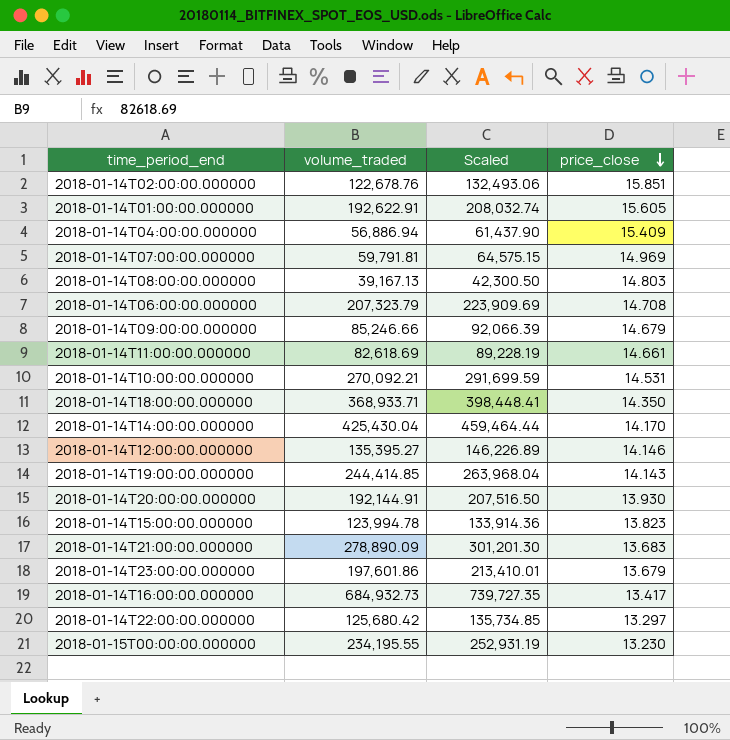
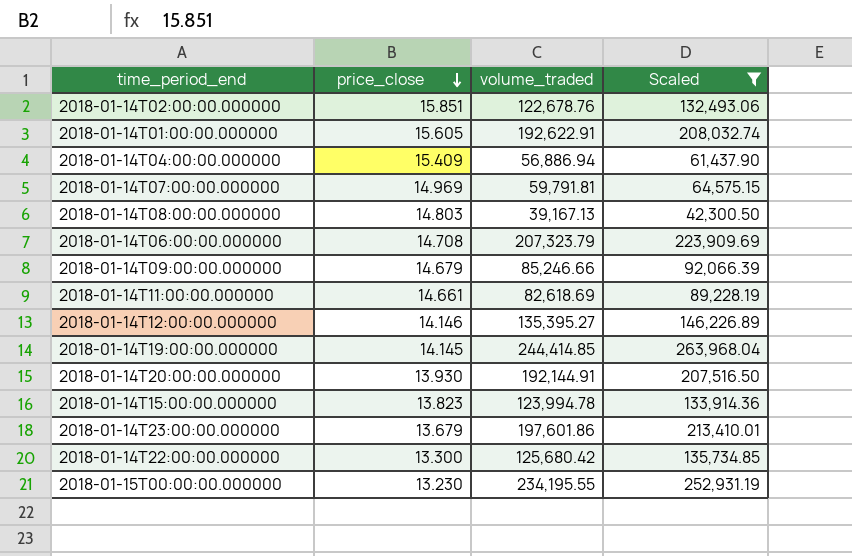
filter: none -> Scaled <= 263,968.04
column price_close | position: 4 -> 2
2018-01-14T19:00:00.000000 | price_close: 14.143 -> 14.145
2018-01-14T22:00:00.000000 | price_close: 13.297 -> 13.300

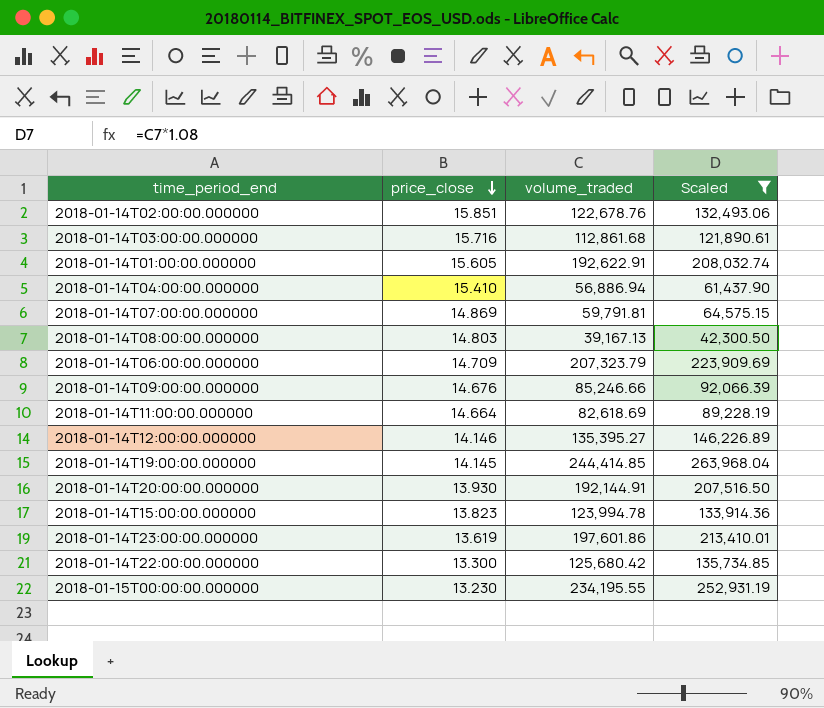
row 2018-01-14T03:00:00.000000: none -> 15.716 | 112,861.68 | 121,890.61
2018-01-14T04:00:00.000000 | price_close: 15.409 -> 15.410
2018-01-14T07:00:00.000000 | price_close: 14.969 -> 14.869
2018-01-14T06:00:00.000000 | price_close: 14.708 -> 14.709
2018-01-14T09:00:00.000000 | price_close: 14.679 -> 14.676
2018-01-14T11:00:00.000000 | price_close: 14.661 -> 14.664
2018-01-14T23:00:00.000000 | price_close: 13.679 -> 13.619

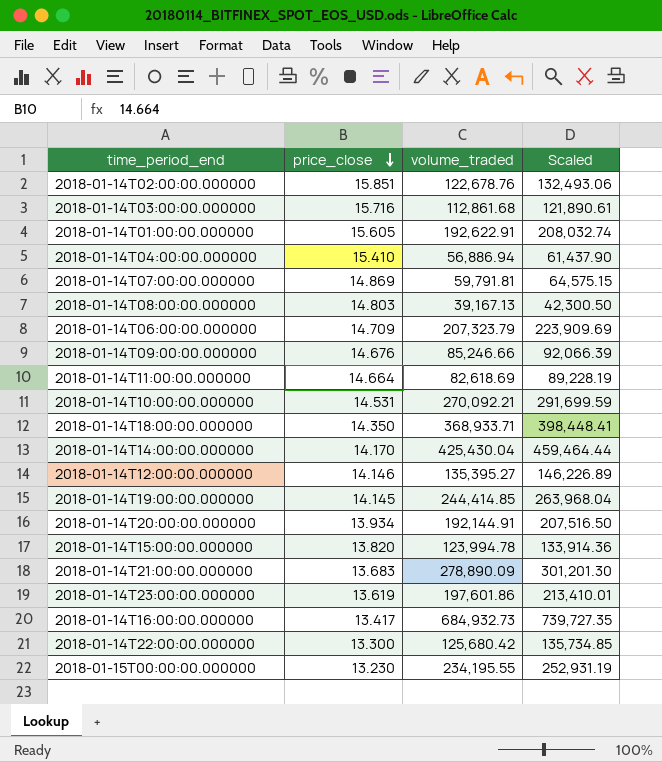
filter: Scaled <= 263,968.04 -> none
2018-01-14T20:00:00.000000 | price_close: 13.930 -> 13.934
2018-01-14T15:00:00.000000 | price_close: 13.823 -> 13.820

